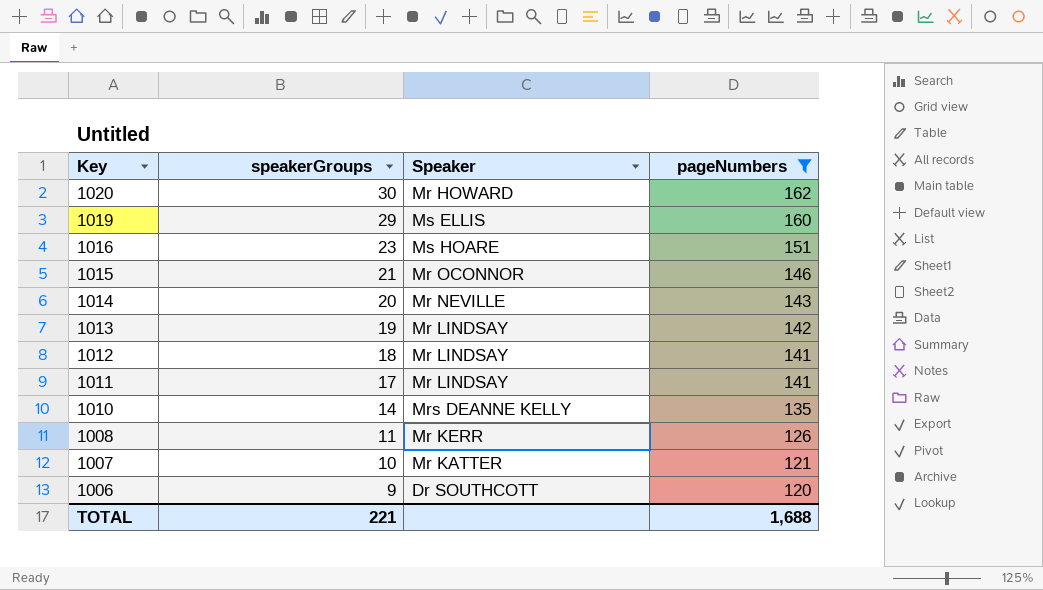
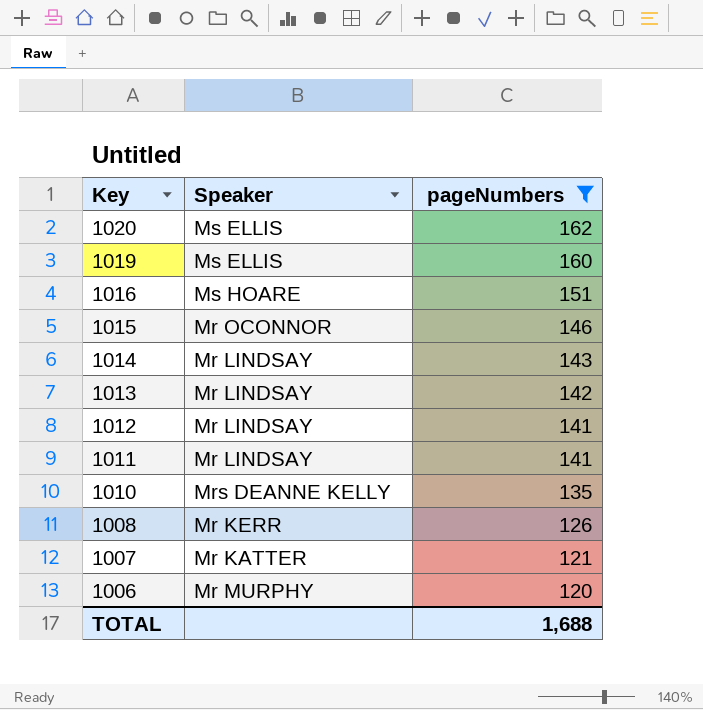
column speakerGroups | position: 2 -> none
1020 | Speaker: Mr HOWARD -> Ms ELLIS
1014 | Speaker: Mr NEVILLE -> Mr LINDSAY
1006 | Speaker: Dr SOUTHCOTT -> Mr MURPHY

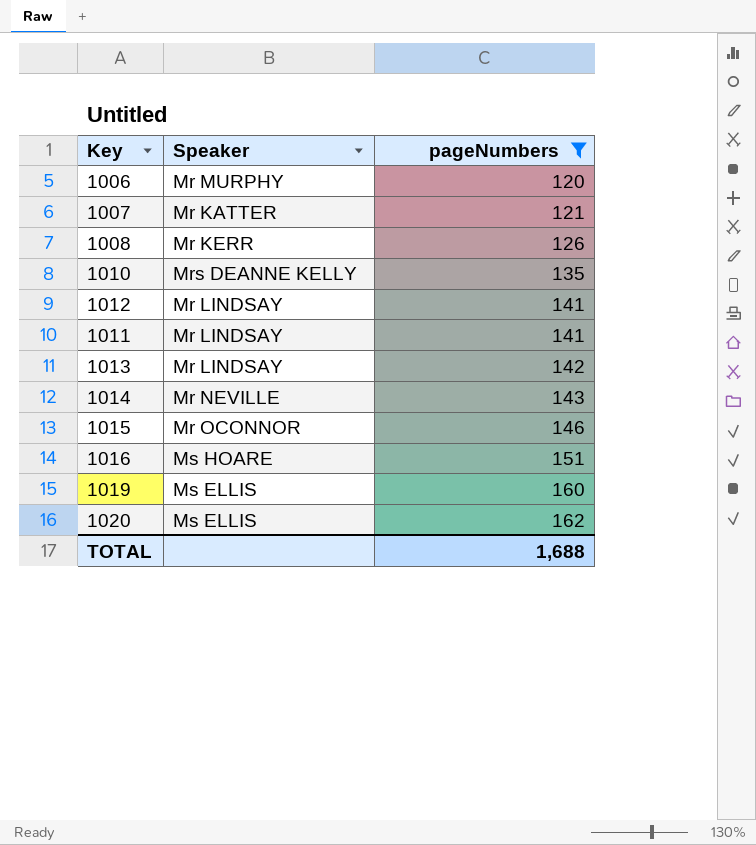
row order: Key descending -> pageNumbers ascending
1014 | Speaker: Mr LINDSAY -> Mr NEVILLE

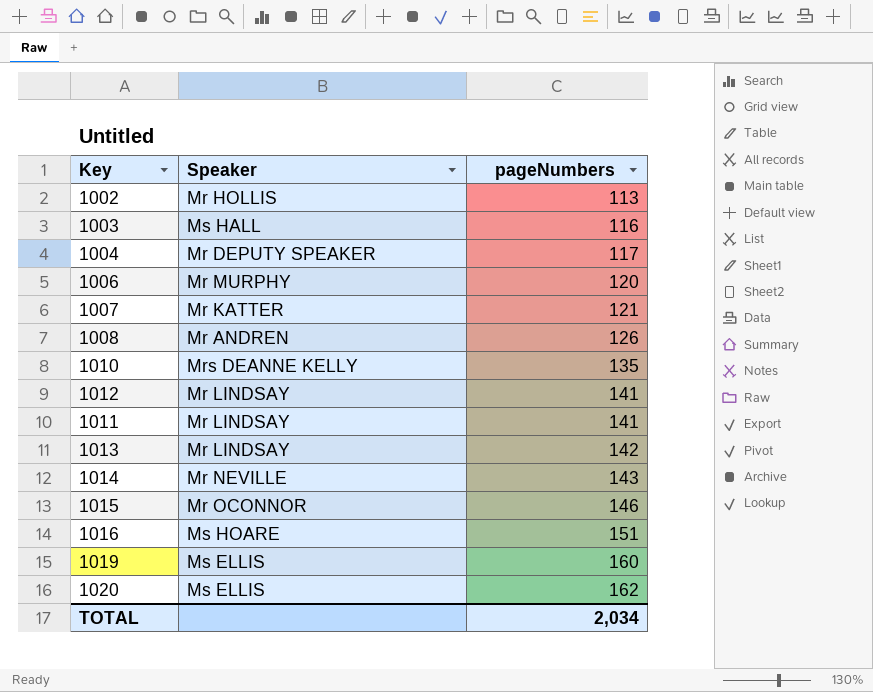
filter: pageNumbers >= 120 -> none
1008 | Speaker: Mr KERR -> Mr ANDREN
TOTAL | pageNumbers: 1,688 -> 2,034

